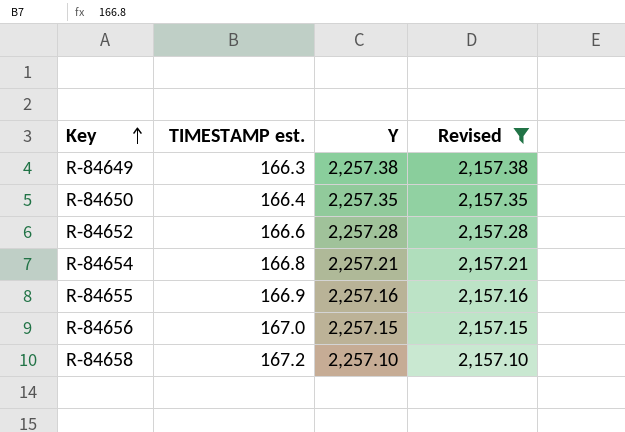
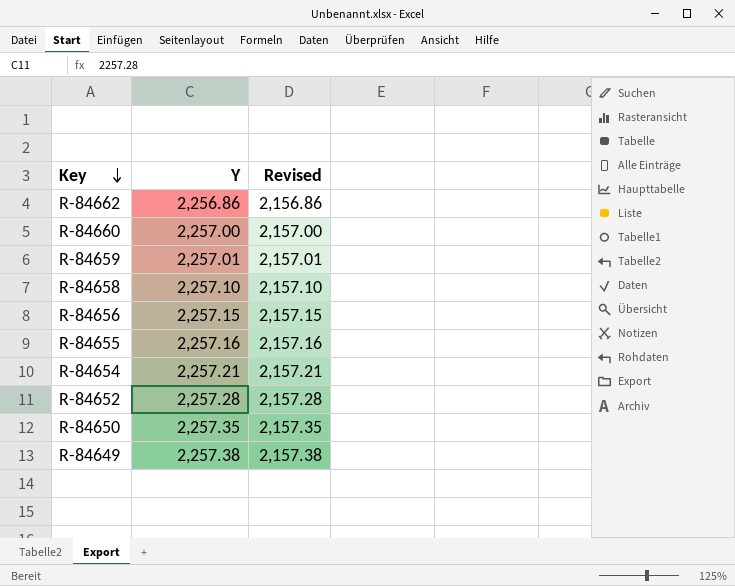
filter: Revised >= 2,157.10 -> none
row order: Key ascending -> Key descending
column TIMESTAMP est. | position: 2 -> none

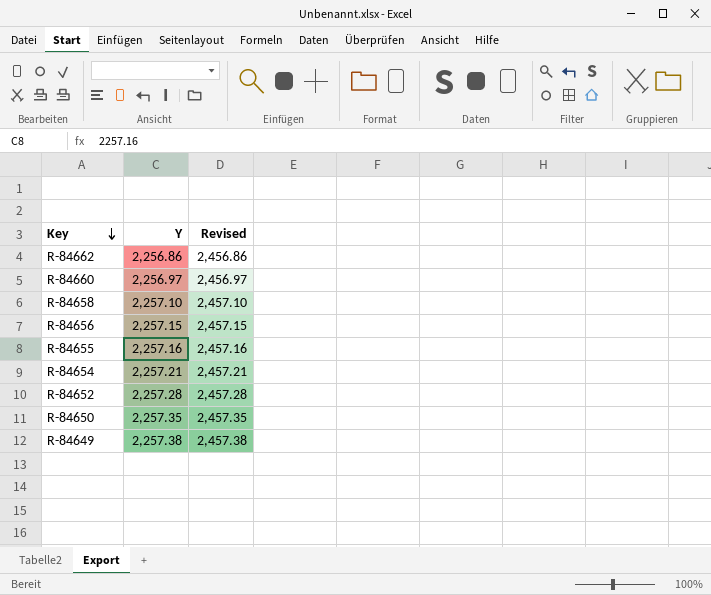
column Revised | formula: [Y] - 100 -> [Y] + 200
row R-84659: 2,257.01 | 2,157.01 -> none
R-84660 | Y: 2,257.00 -> 2,256.97

